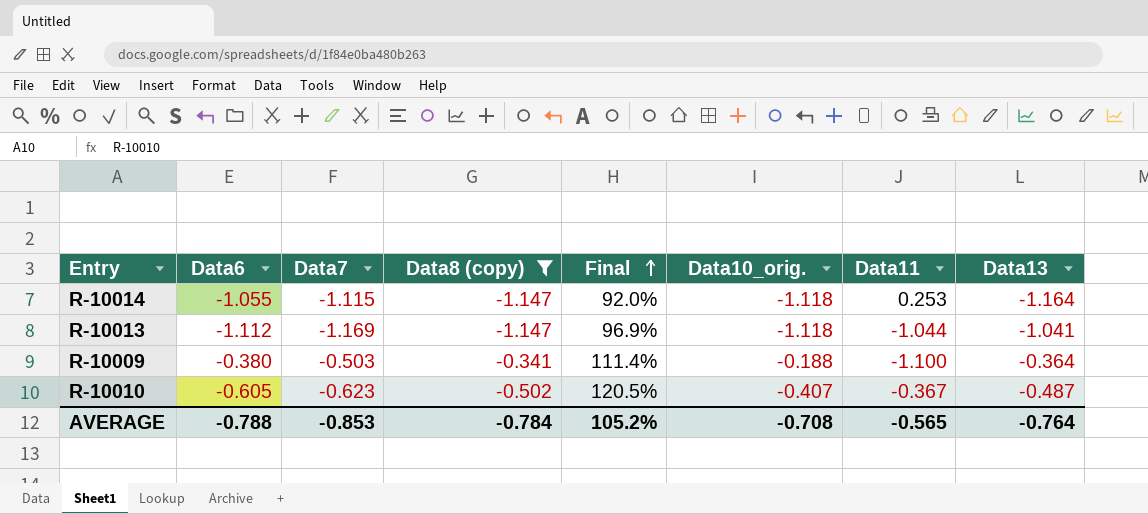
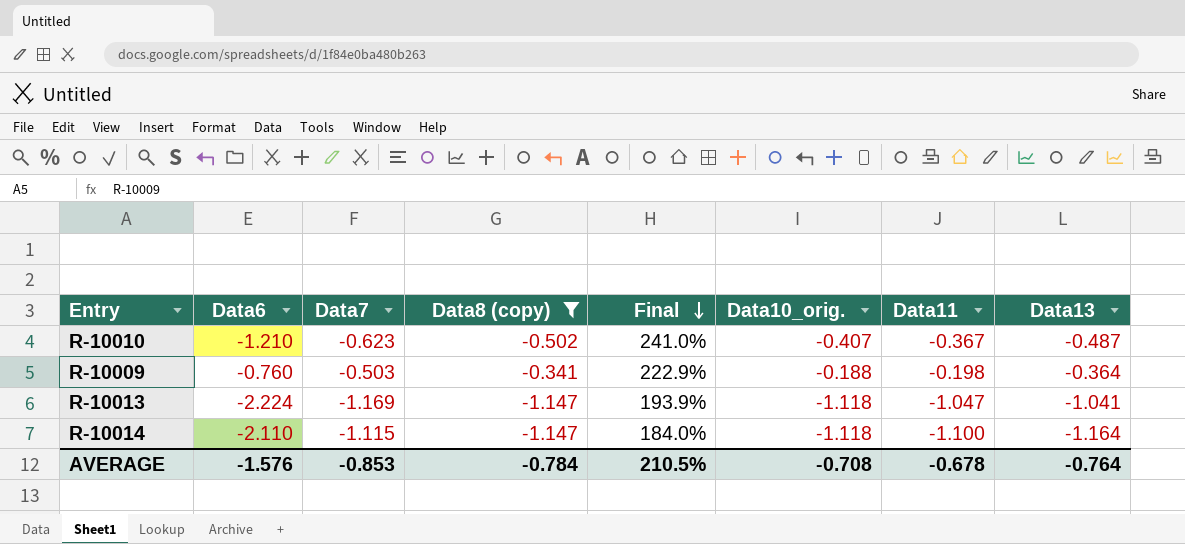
row order: Final ascending -> Final descending
R-10010 | Data6: -0.605 -> -1.210
R-10010 | Final: 120.5% -> 241.0%
R-10009 | Data6: -0.380 -> -0.760
R-10009 | Final: 111.4% -> 222.9%
R-10009 | Data11: -1.100 -> -0.198
R-10013 | Data6: -1.112 -> -2.224
R-10013 | Final: 96.9% -> 193.9%
R-10013 | Data11: -1.044 -> -1.047
R-10014 | Data6: -1.055 -> -2.110
R-10014 | Final: 92.0% -> 184.0%
R-10014 | Data11: 0.253 -> -1.100
AVERAGE | Data6: -0.788 -> -1.576
AVERAGE | Final: 105.2% -> 210.5%
AVERAGE | Data11: -0.565 -> -0.678

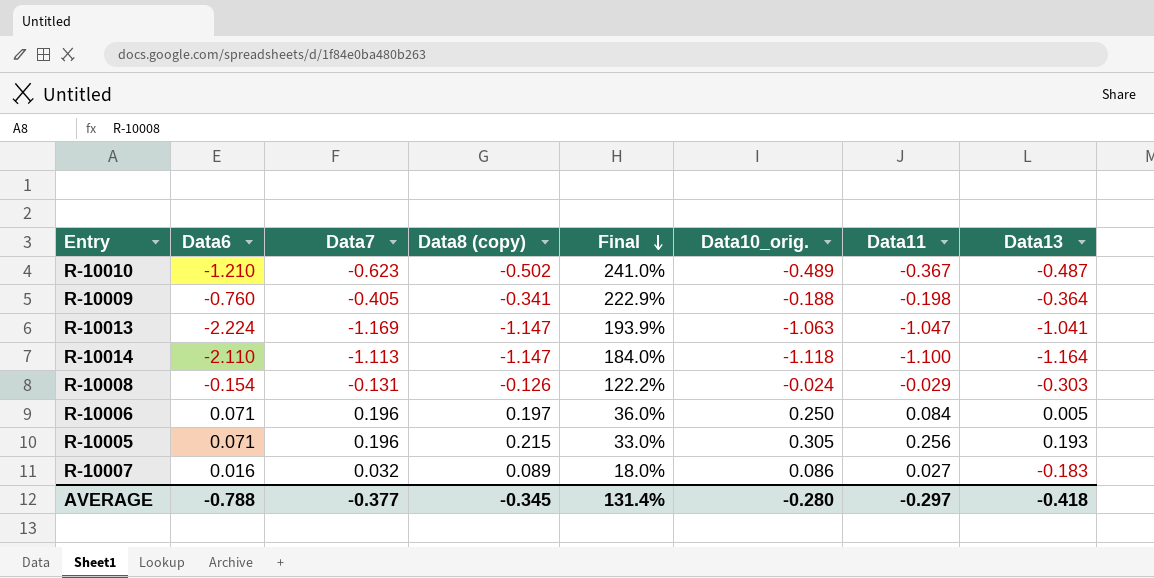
filter: Data8 (copy) <= -0.341 -> none
R-10010 | Data10_orig.: -0.407 -> -0.489
R-10009 | Data7: -0.503 -> -0.405
R-10013 | Data10_orig.: -1.118 -> -1.063
R-10014 | Data7: -1.115 -> -1.113
AVERAGE | Data6: -1.576 -> -0.788
AVERAGE | Data7: -0.853 -> -0.377
AVERAGE | Data8 (copy): -0.784 -> -0.345
AVERAGE | Final: 210.5% -> 131.4%
AVERAGE | Data10_orig.: -0.708 -> -0.280
AVERAGE | Data11: -0.678 -> -0.297
AVERAGE | Data13: -0.764 -> -0.418

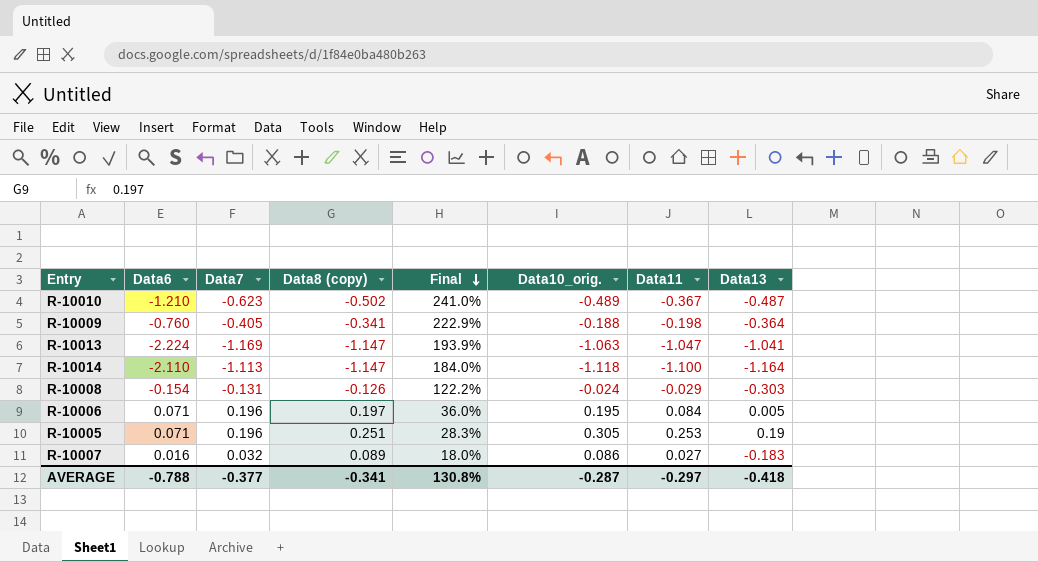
R-10006 | Data10_orig.: 0.250 -> 0.195
R-10005 | Data8 (copy): 0.215 -> 0.251
R-10005 | Final: 33.0% -> 28.3%
R-10005 | Data11: 0.256 -> 0.253
R-10005 | Data13: 0.193 -> 0.19
AVERAGE | Data8 (copy): -0.345 -> -0.341
AVERAGE | Final: 131.4% -> 130.8%
AVERAGE | Data10_orig.: -0.280 -> -0.287

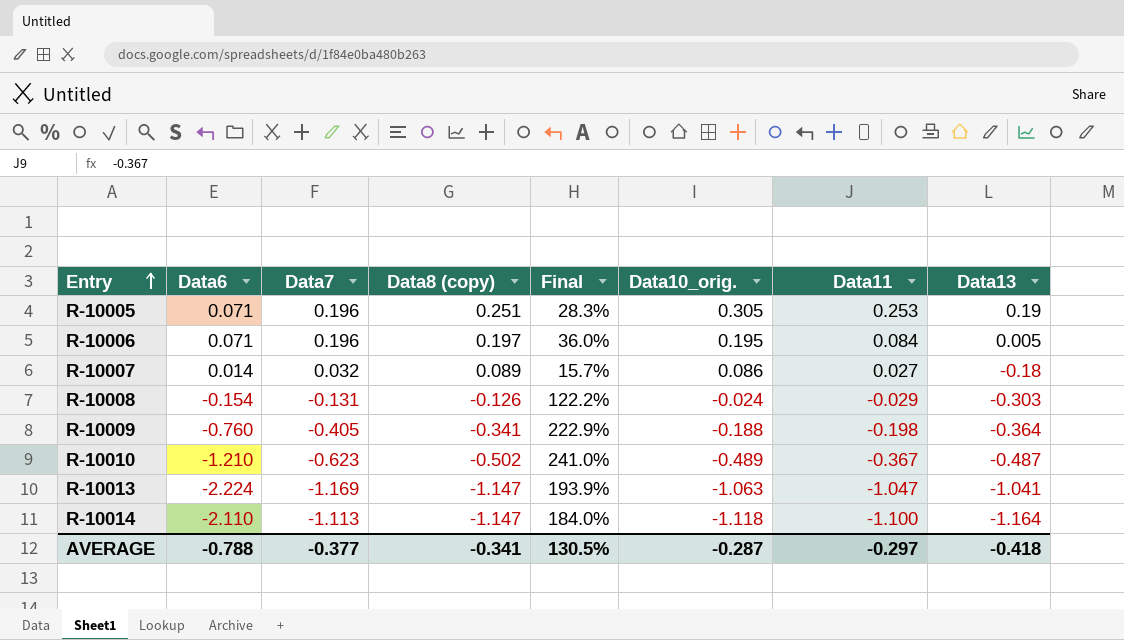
row order: Final descending -> Entry ascending
R-10007 | Data6: 0.016 -> 0.014
R-10007 | Final: 18.0% -> 15.7%
R-10007 | Data13: -0.183 -> -0.18
AVERAGE | Final: 130.8% -> 130.5%

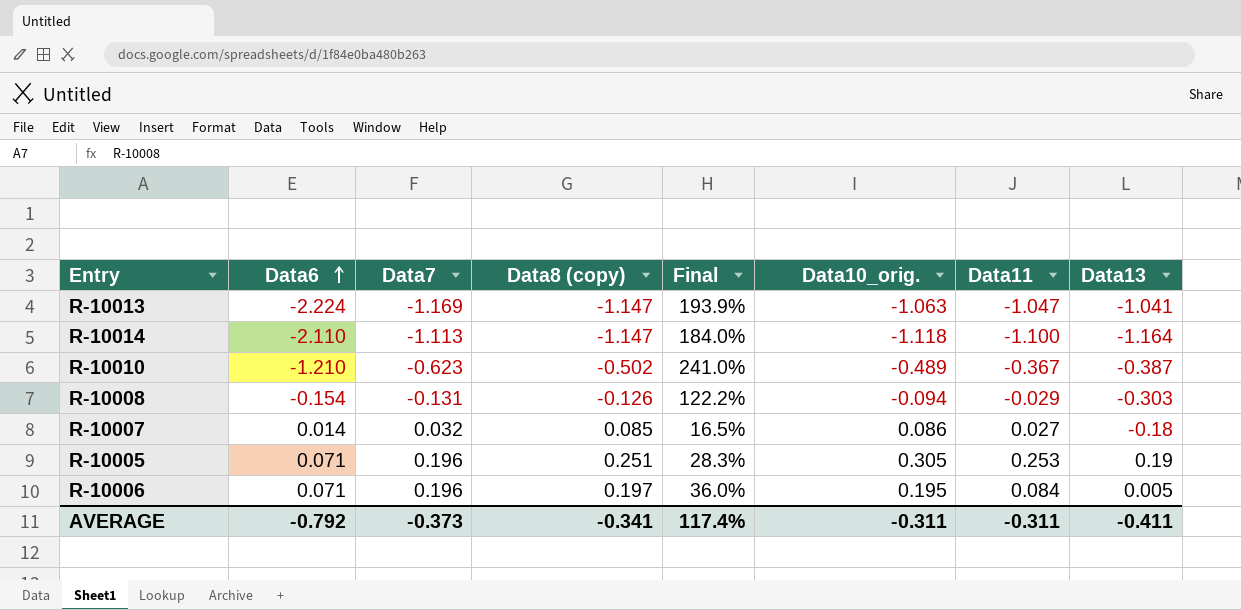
row order: Entry ascending -> Data6 ascending
row R-10009: -0.760 | -0.405 | -0.341 | 222.9% | -0.188 | -0.198 | -0.364 -> none
R-10010 | Data13: -0.487 -> -0.387
R-10008 | Data10_orig.: -0.024 -> -0.094
R-10007 | Data8 (copy): 0.089 -> 0.085
R-10007 | Final: 15.7% -> 16.5%
AVERAGE | Data6: -0.788 -> -0.792
AVERAGE | Data7: -0.377 -> -0.373
AVERAGE | Final: 130.5% -> 117.4%
AVERAGE | Data10_orig.: -0.287 -> -0.311
AVERAGE | Data11: -0.297 -> -0.311
AVERAGE | Data13: -0.418 -> -0.411

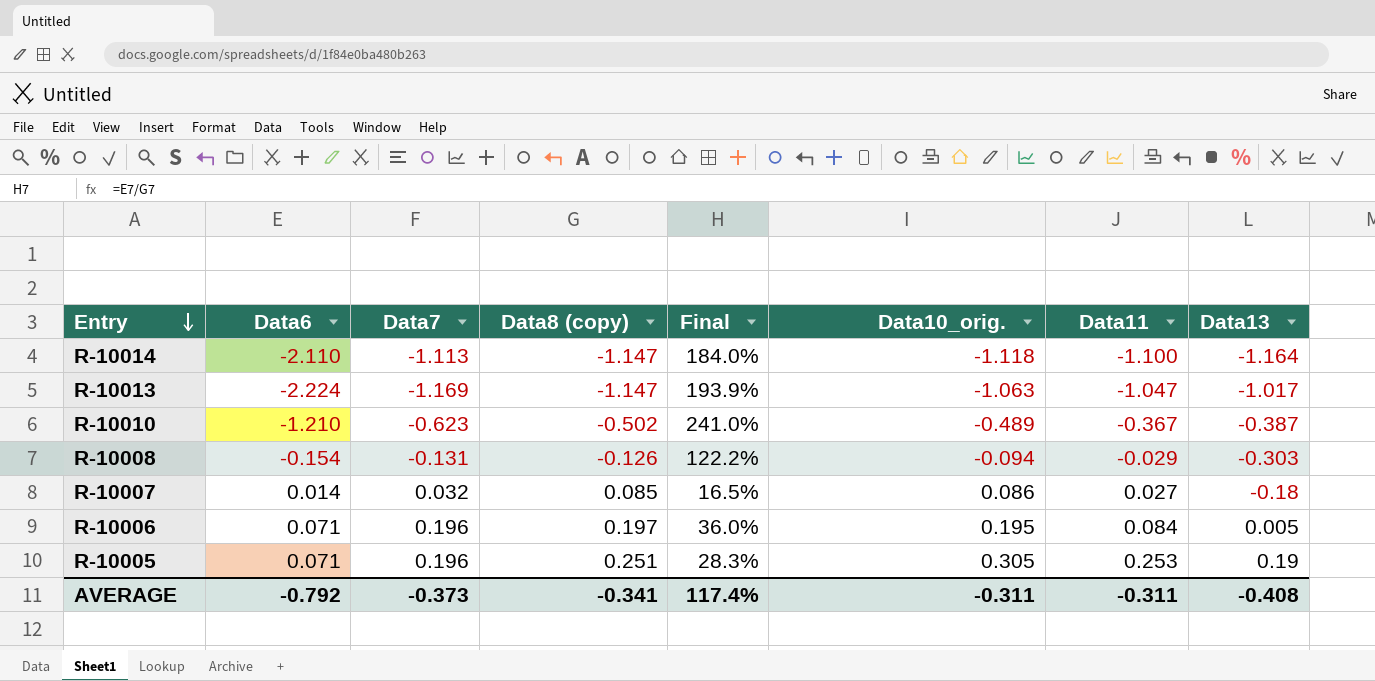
row order: Data6 ascending -> Entry descending
R-10013 | Data13: -1.041 -> -1.017
AVERAGE | Data13: -0.411 -> -0.408

